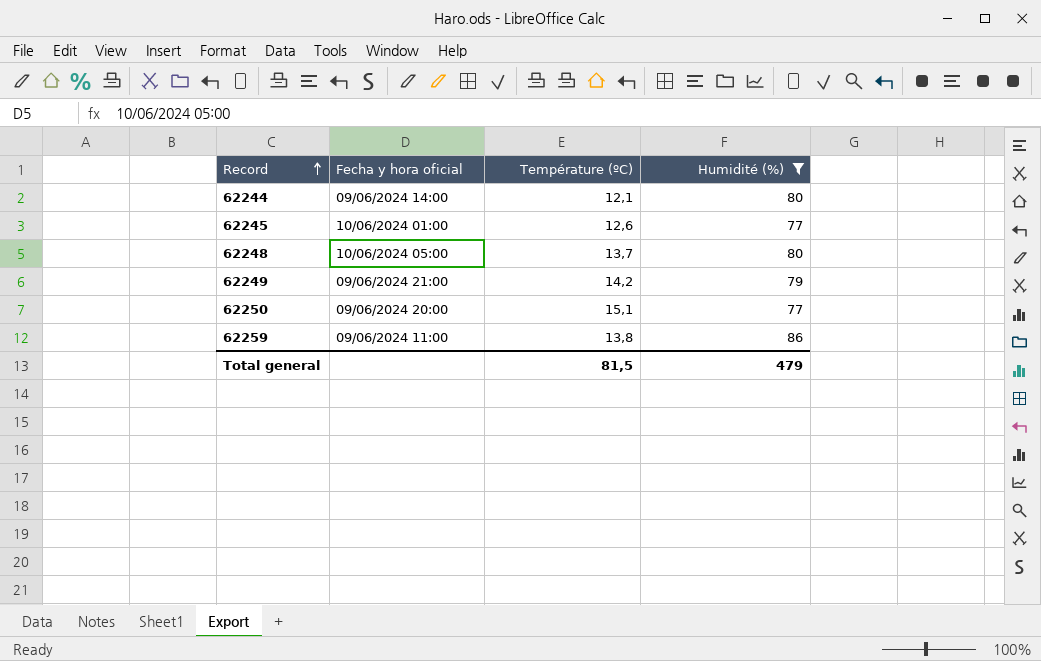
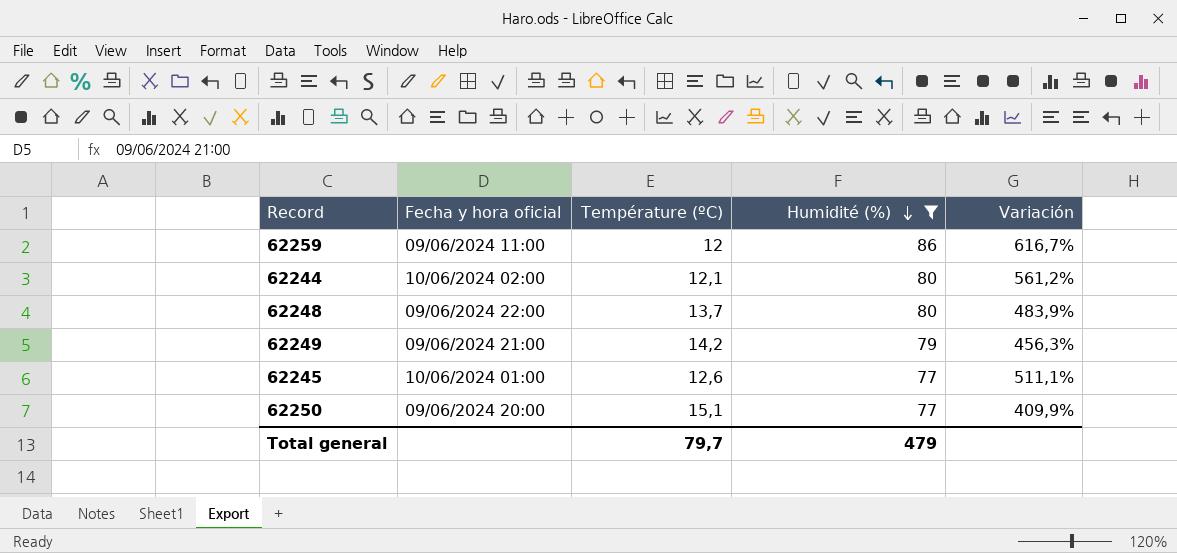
row order: Record ascending -> Humidité (%) descending
column Variación | formula: none -> ([Humidité (%)] - [Température (ºC)]) / [Température (ºC)]
62259 | Température (ºC): 13,8 -> 12
62244 | Fecha y hora oficial: 09/06/2024 14:00 -> 10/06/2024 02:00
62248 | Fecha y hora oficial: 10/06/2024 05:00 -> 09/06/2024 22:00
Total general | Température (ºC): 81,5 -> 79,7

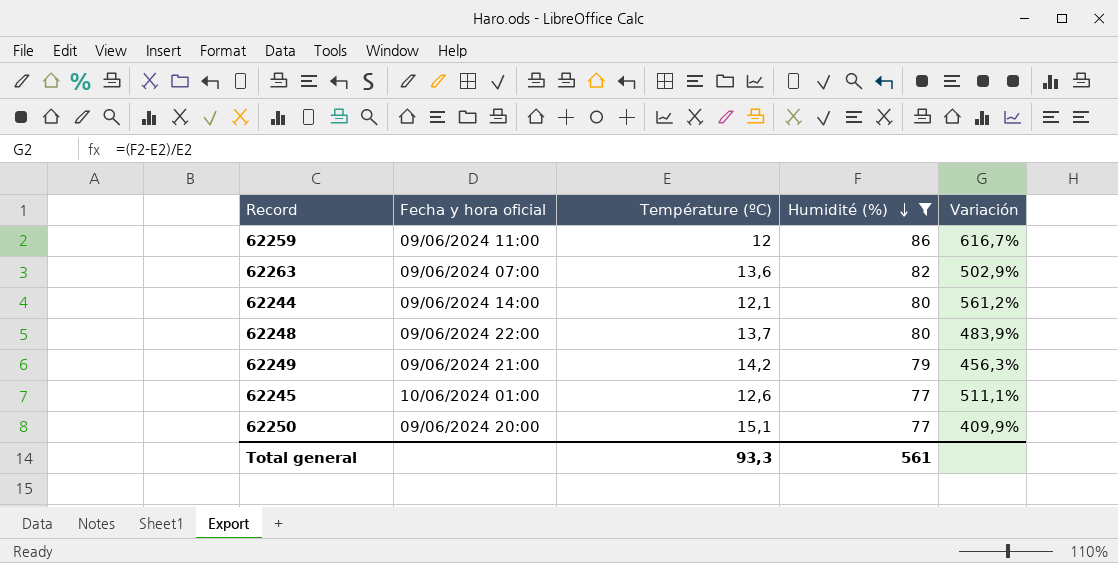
row 62263: none -> 09/06/2024 07:00 | 13,6 | 82 | 502,9%
62244 | Fecha y hora oficial: 10/06/2024 02:00 -> 09/06/2024 14:00
Total general | Température (ºC): 79,7 -> 93,3
Total general | Humidité (%): 479 -> 561

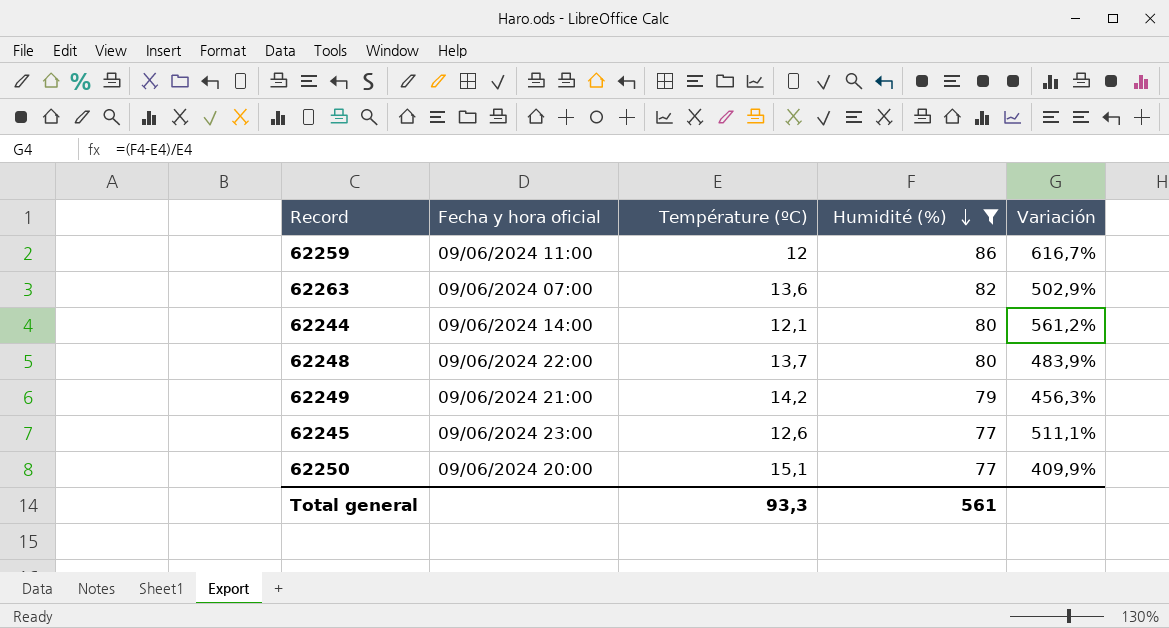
62245 | Fecha y hora oficial: 10/06/2024 01:00 -> 09/06/2024 23:00

